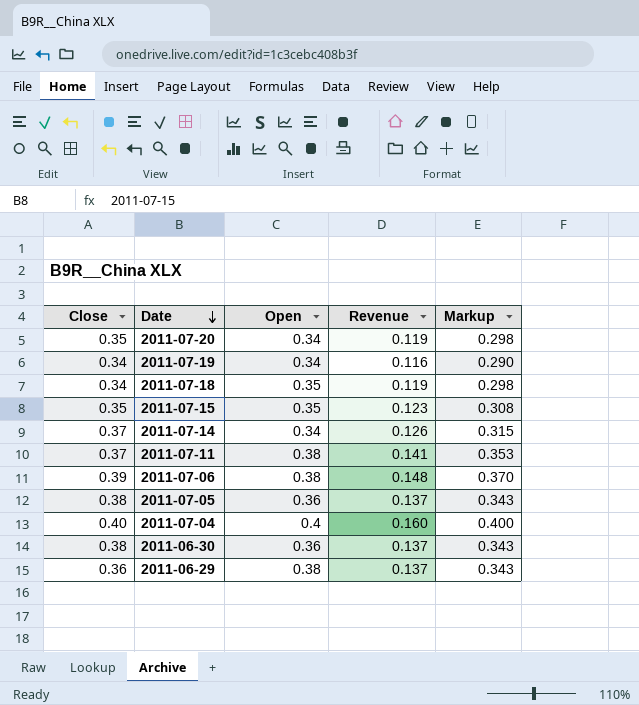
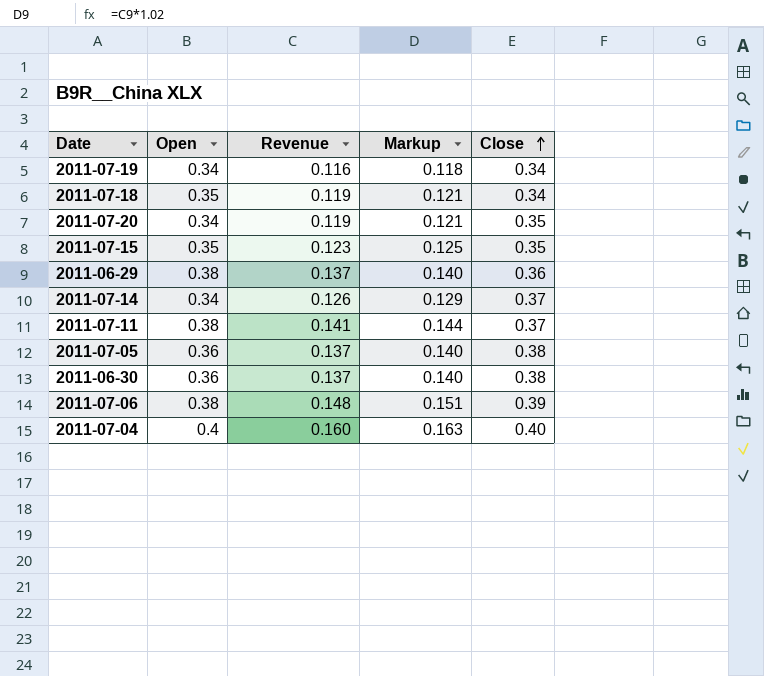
row order: Date descending -> Close ascending
column Markup | formula: [Revenue] * 2.5 -> [Revenue] * 1.02
column Close | position: 1 -> 5

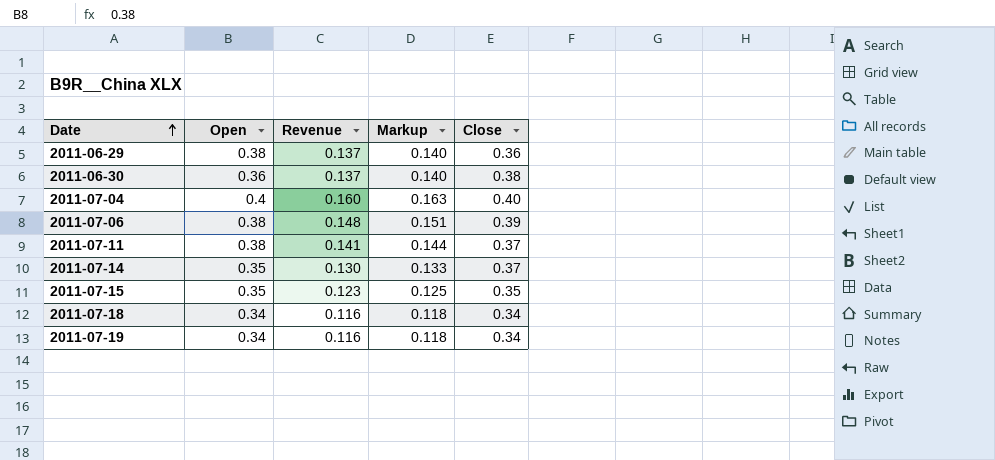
row order: Close ascending -> Date ascending
row 2011-07-20: 0.34 | 0.119 | 0.121 | 0.35 -> none
row 2011-07-05: 0.36 | 0.137 | 0.140 | 0.38 -> none
2011-07-14 | Open: 0.34 -> 0.35
2011-07-14 | Revenue: 0.126 -> 0.130
2011-07-14 | Markup: 0.129 -> 0.133
2011-07-18 | Open: 0.35 -> 0.34
2011-07-18 | Revenue: 0.119 -> 0.116
2011-07-18 | Markup: 0.121 -> 0.118

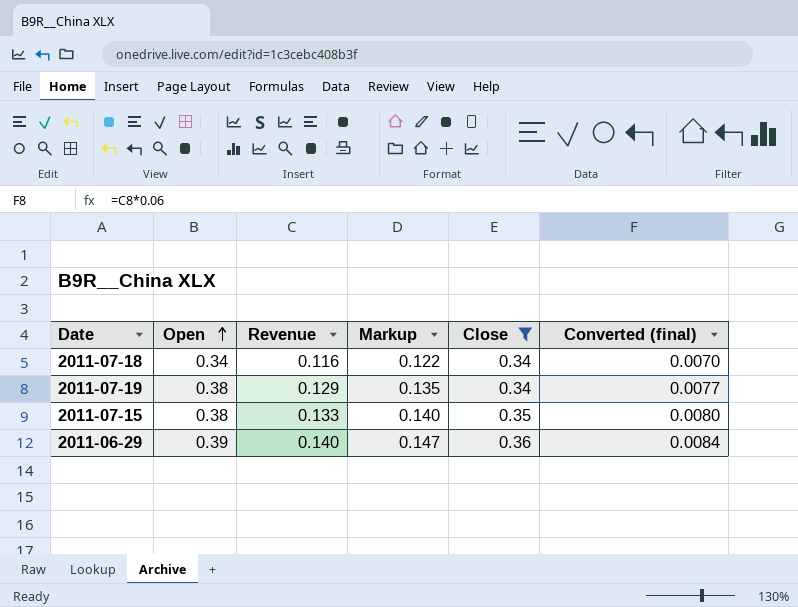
filter: none -> Close <= 0.36
row order: Date ascending -> Open ascending
column Markup | formula: [Revenue] * 1.02 -> [Revenue] * 1.05
column Converted (final) | formula: none -> [Revenue] * 0.06
2011-07-19 | Open: 0.34 -> 0.38
2011-07-19 | Revenue: 0.116 -> 0.129
2011-07-15 | Open: 0.35 -> 0.38
2011-07-15 | Revenue: 0.123 -> 0.133
2011-06-29 | Open: 0.38 -> 0.39
2011-06-29 | Revenue: 0.137 -> 0.140

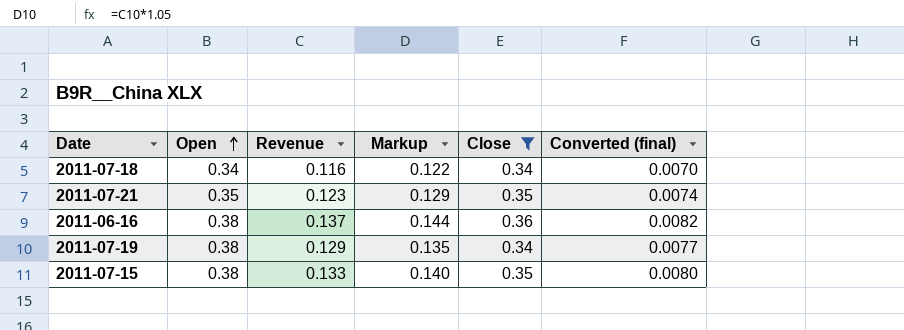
row 2011-06-29: 0.39 | 0.140 | 0.147 | 0.36 | 0.0084 -> none
row 2011-07-21: none -> 0.35 | 0.123 | 0.129 | 0.35 | 0.0074
row 2011-06-16: none -> 0.38 | 0.137 | 0.144 | 0.36 | 0.0082

